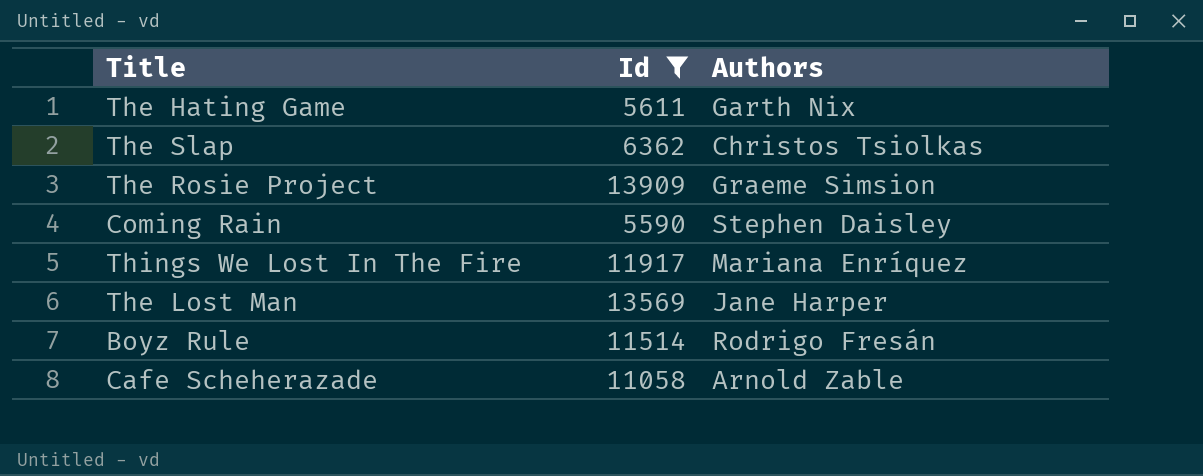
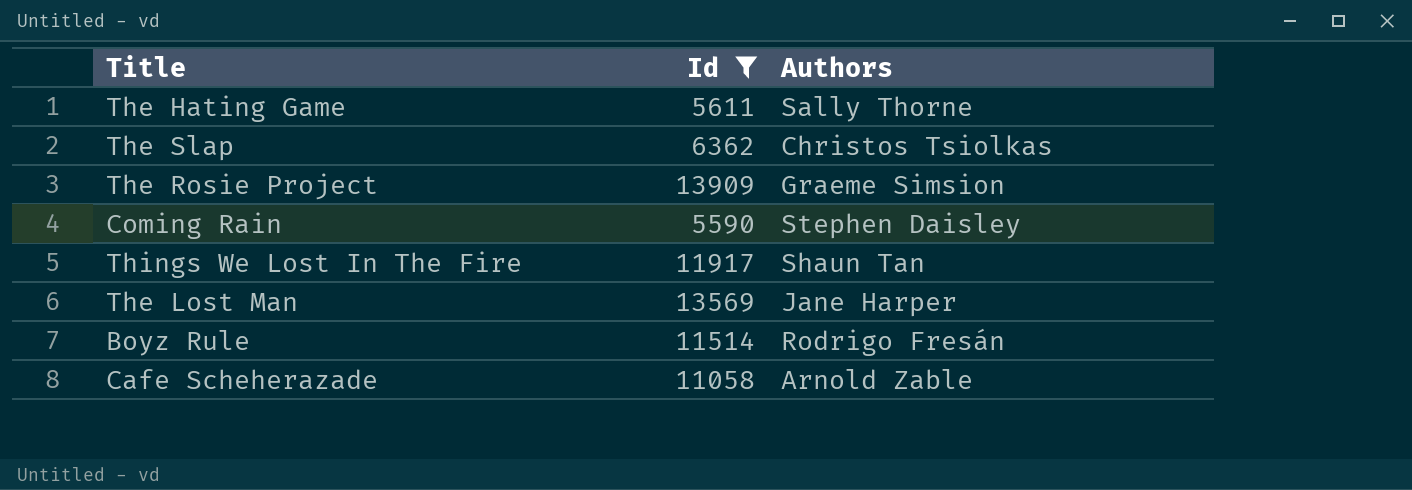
The Hating Game | Authors: Garth Nix -> Sally Thorne
Things We Lost In The Fire | Authors: Mariana Enríquez -> Shaun Tan

